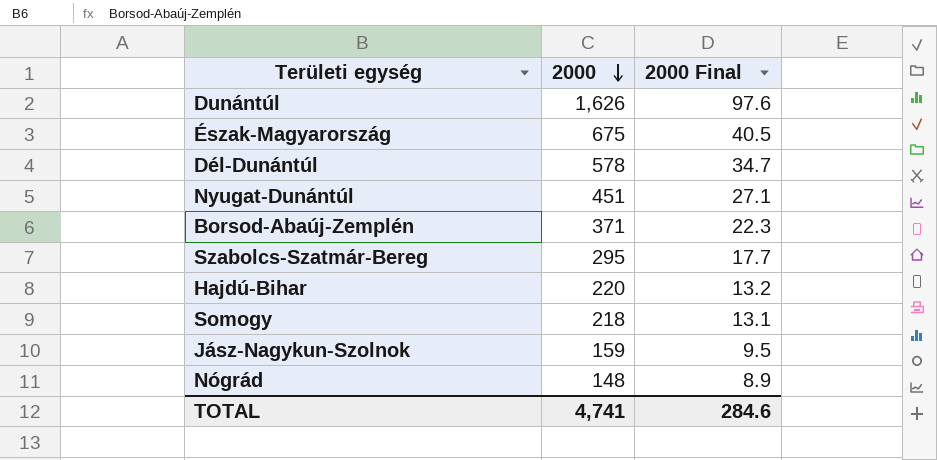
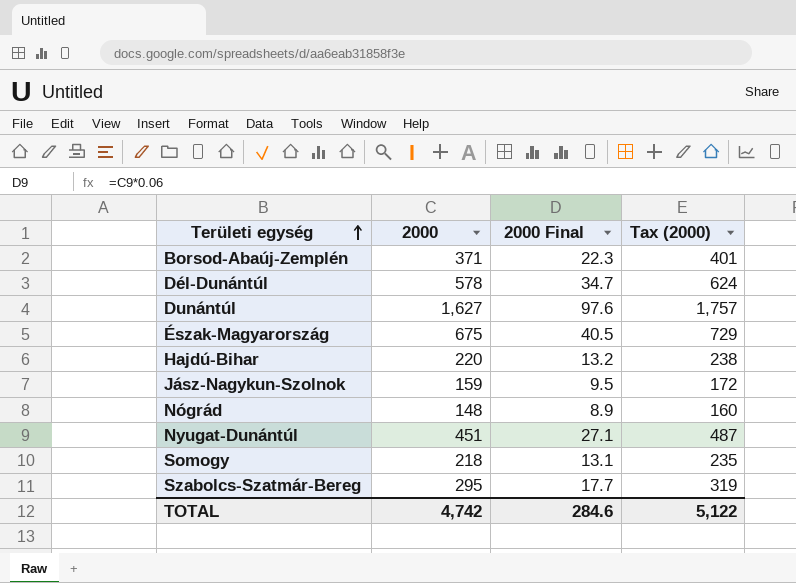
row order: 2000 descending -> Területi egység ascending
column Tax (2000) | formula: none -> [2000] * 1.08
Dunántúl | 2000: 1,626 -> 1,627
TOTAL | 2000: 4,741 -> 4,742

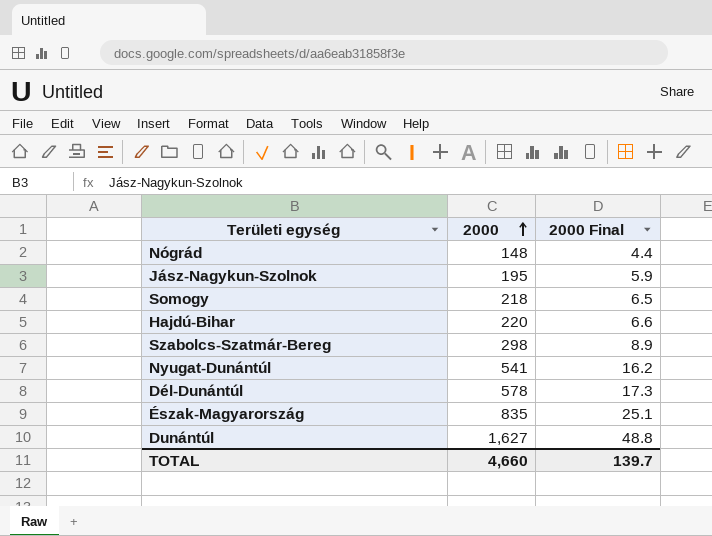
row order: Területi egység ascending -> 2000 ascending
column Tax (2000) | formula: [2000] * 1.08 -> none
column 2000 Final | formula: [2000] * 0.06 -> [2000] * 0.03
row Borsod-Abaúj-Zemplén: 371 | 22.3 | 401 -> none
Jász-Nagykun-Szolnok | 2000: 159 -> 195
Szabolcs-Szatmár-Bereg | 2000: 295 -> 298
Nyugat-Dunántúl | 2000: 451 -> 541
Észak-Magyarország | 2000: 675 -> 835
TOTAL | 2000: 4,742 -> 4,660
TOTAL | 2000 Final: 284.6 -> 139.7

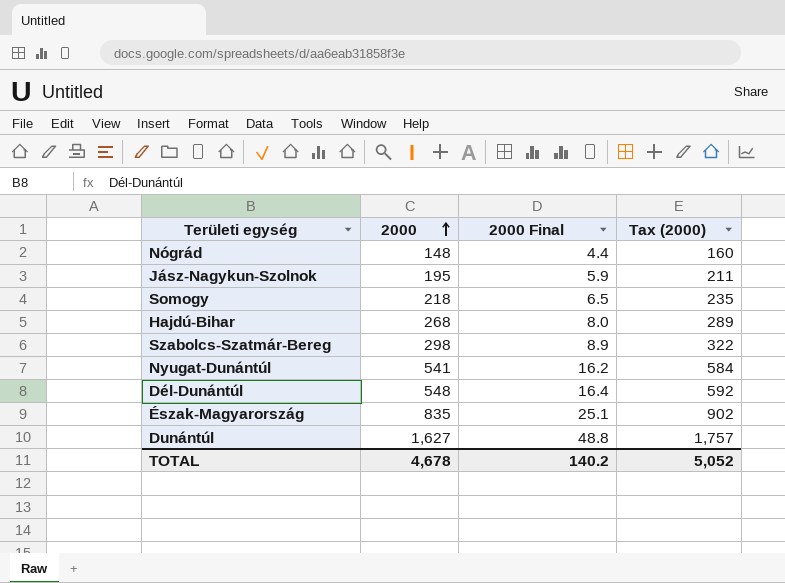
column Tax (2000) | formula: none -> [2000] * 1.08
Hajdú-Bihar | 2000: 220 -> 268
Hajdú-Bihar | 2000 Final: 6.6 -> 8.0
Dél-Dunántúl | 2000: 578 -> 548
Dél-Dunántúl | 2000 Final: 17.3 -> 16.4
TOTAL | 2000: 4,660 -> 4,678
TOTAL | 2000 Final: 139.7 -> 140.2

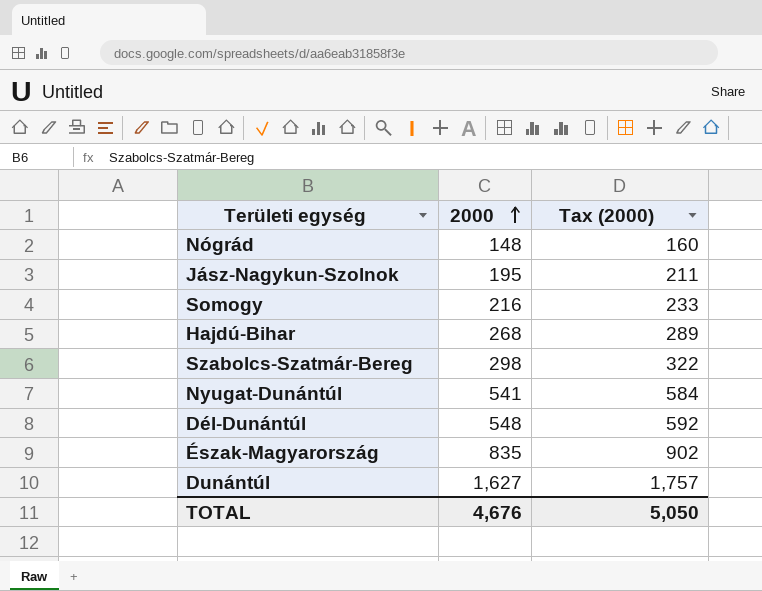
column 2000 Final | formula: [2000] * 0.03 -> none
Somogy | 2000: 218 -> 216
Somogy | Tax (2000): 235 -> 233
TOTAL | 2000: 4,678 -> 4,676
TOTAL | Tax (2000): 5,052 -> 5,050

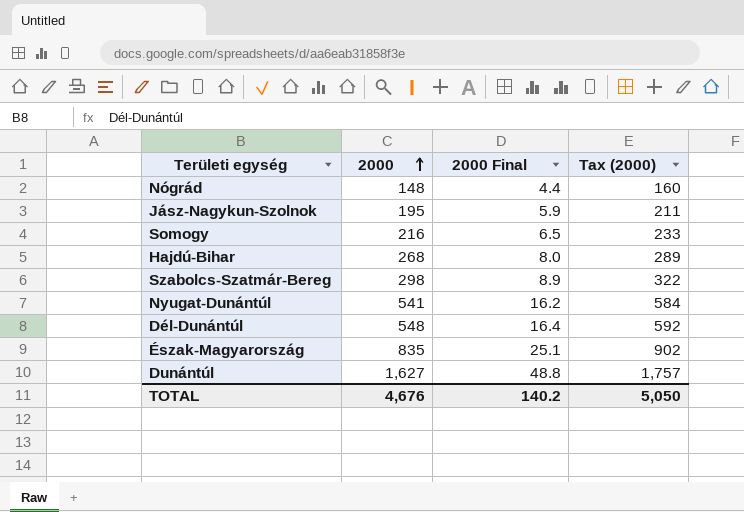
column 2000 Final | formula: none -> [2000] * 0.03

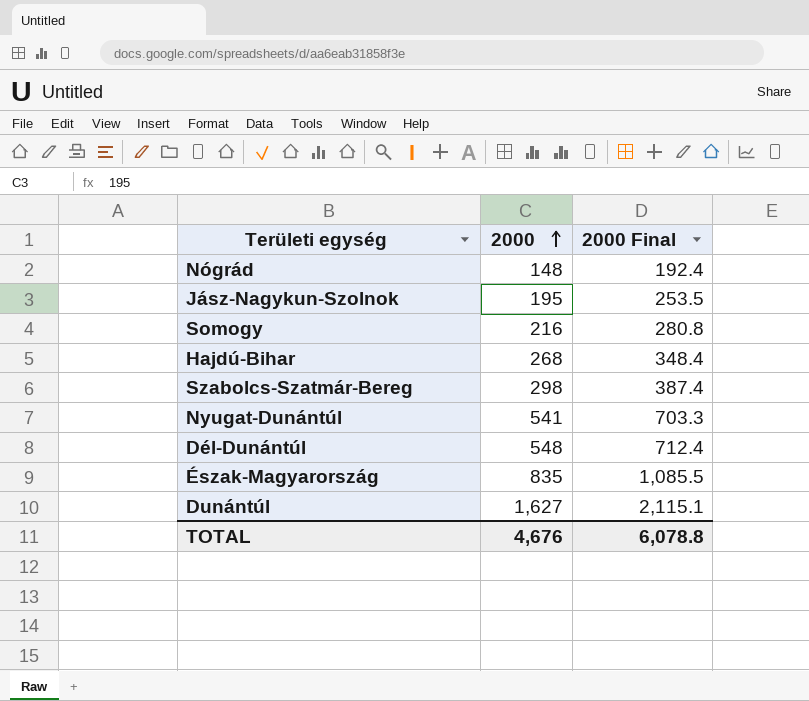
column Tax (2000) | formula: [2000] * 1.08 -> none
column 2000 Final | formula: [2000] * 0.03 -> [2000] * 1.3
TOTAL | 2000 Final: 140.2 -> 6,078.8

